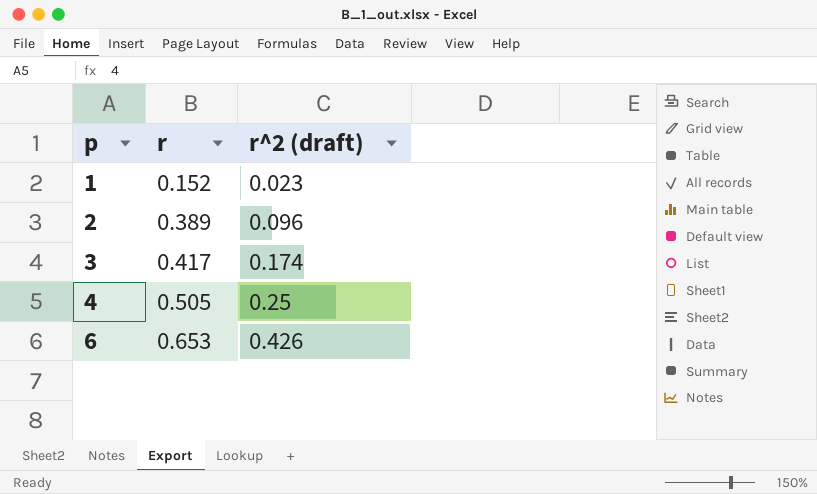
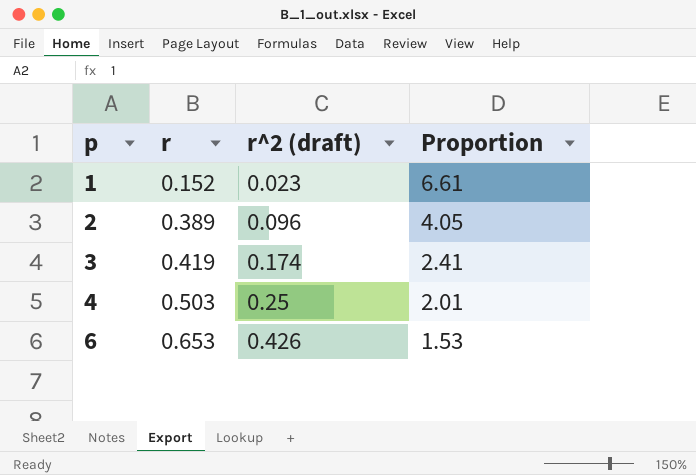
column Proportion | formula: none -> [r] / [r^2 (draft)]
3 | r: 0.417 -> 0.419
4 | r: 0.505 -> 0.503

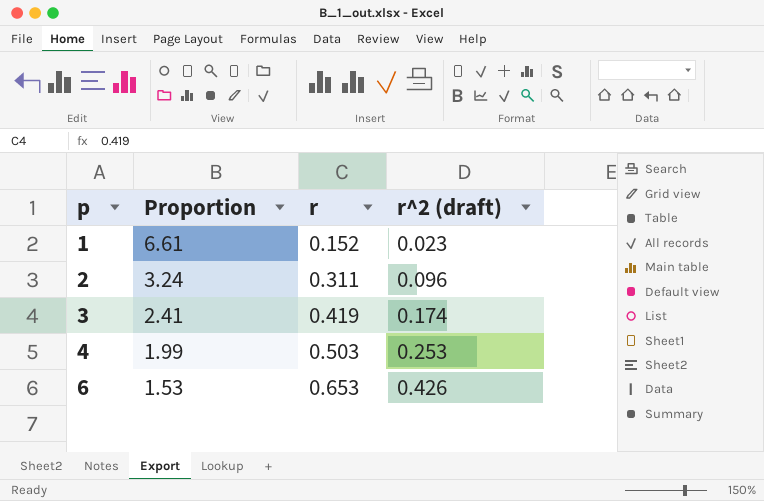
column Proportion | position: 4 -> 2
2 | Proportion: 4.05 -> 3.24
2 | r: 0.389 -> 0.311
4 | Proportion: 2.01 -> 1.99
4 | r^2 (draft): 0.25 -> 0.253

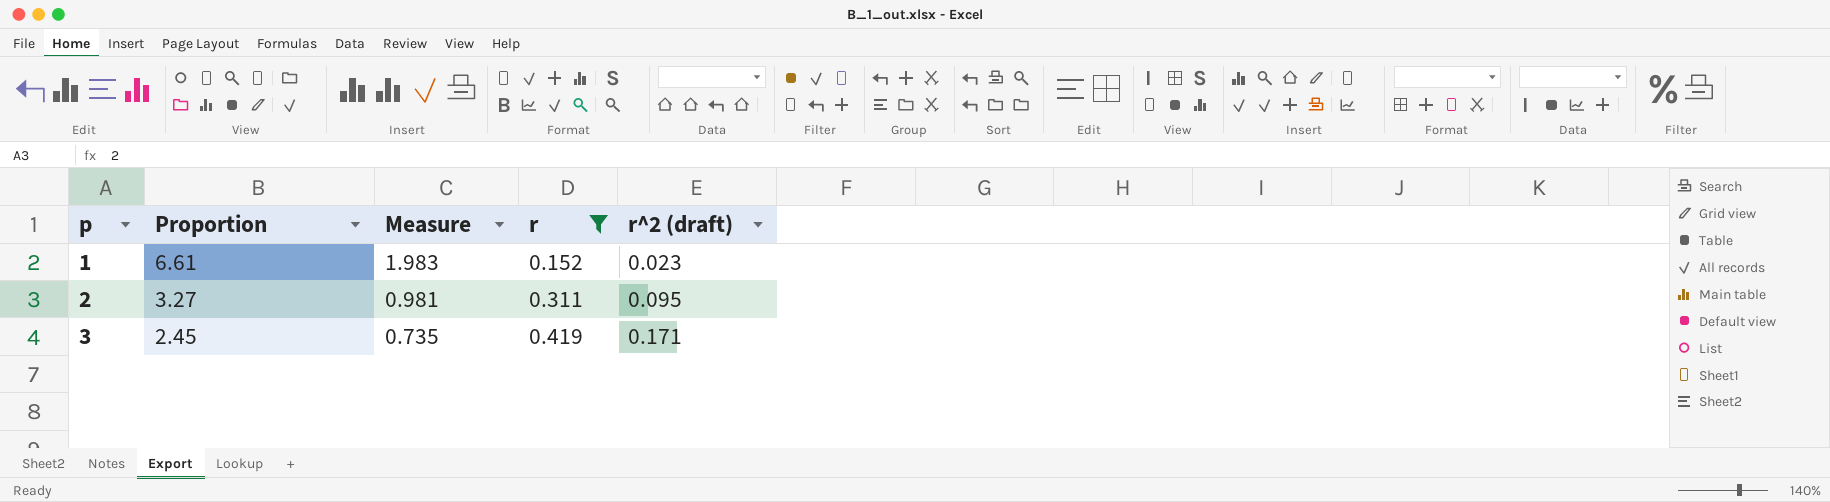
filter: none -> r <= 0.419
column Measure | formula: none -> [Proportion] * 0.3
2 | Proportion: 3.24 -> 3.27
2 | r^2 (draft): 0.096 -> 0.095
3 | Proportion: 2.41 -> 2.45
3 | r^2 (draft): 0.174 -> 0.171

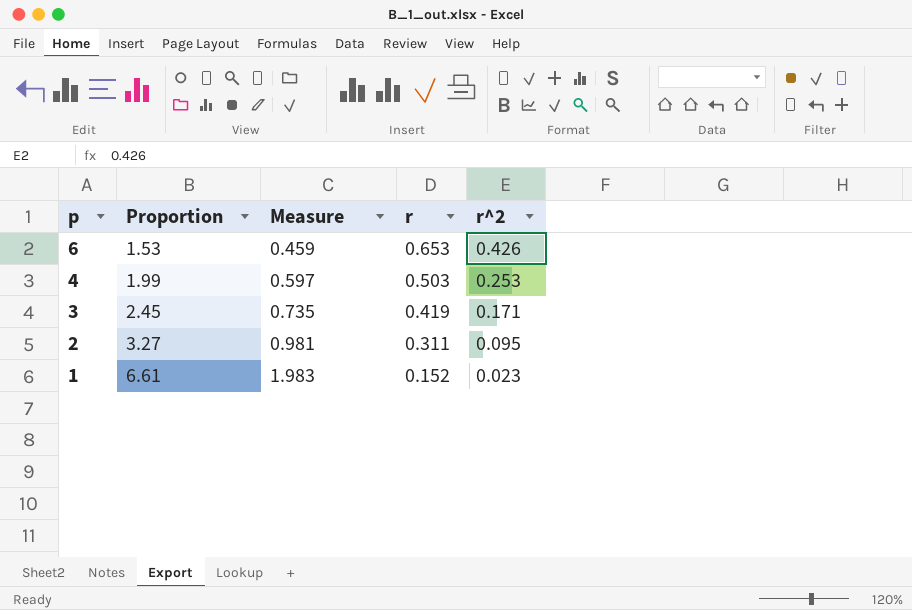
filter: r <= 0.419 -> none
row order: p ascending -> p descending
column name: r^2 (draft) -> r^2

